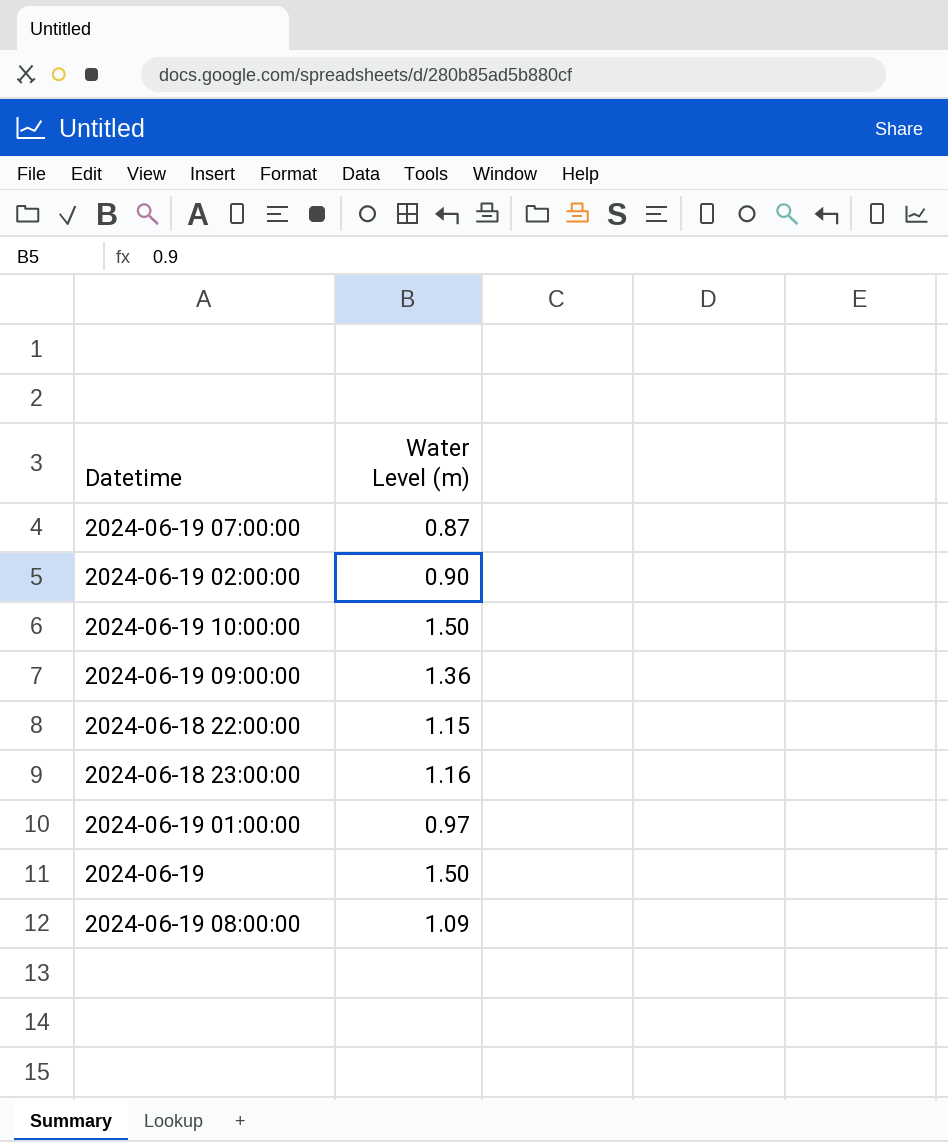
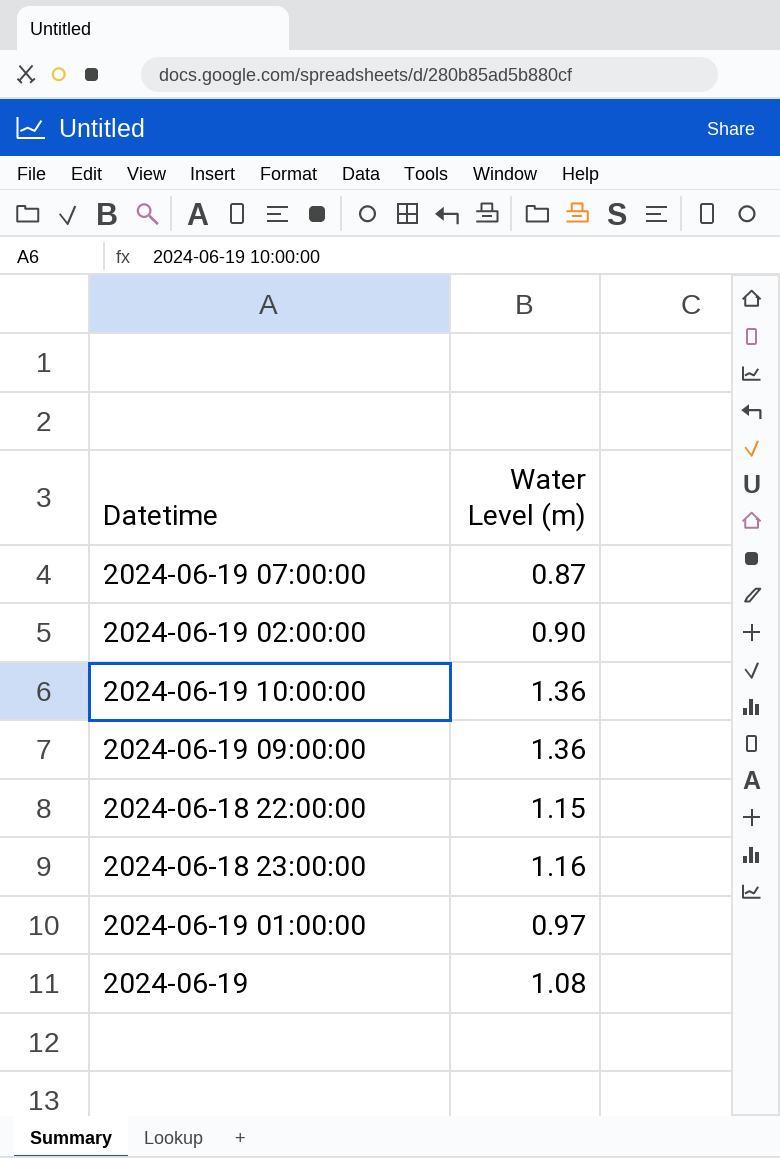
row 2024-06-19 08:00:00: 1.09 -> none
2024-06-19 10:00:00 | Water Level (m): 1.50 -> 1.36
2024-06-19 | Water Level (m): 1.50 -> 1.08

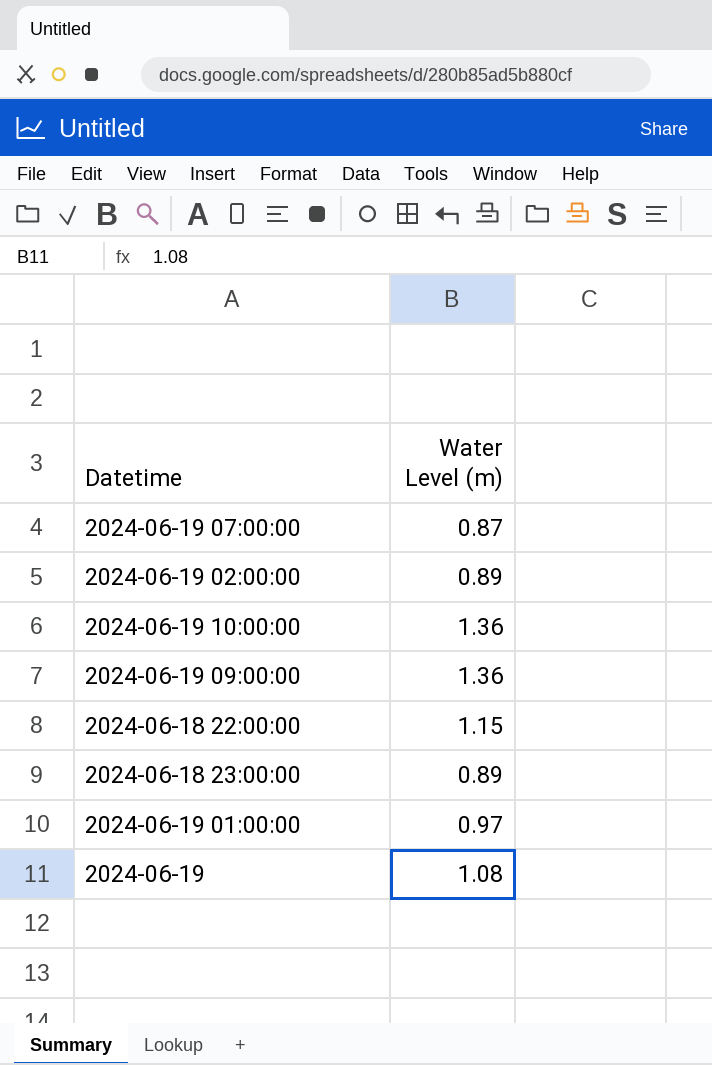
2024-06-19 02:00:00 | Water Level (m): 0.90 -> 0.89
2024-06-18 23:00:00 | Water Level (m): 1.16 -> 0.89

